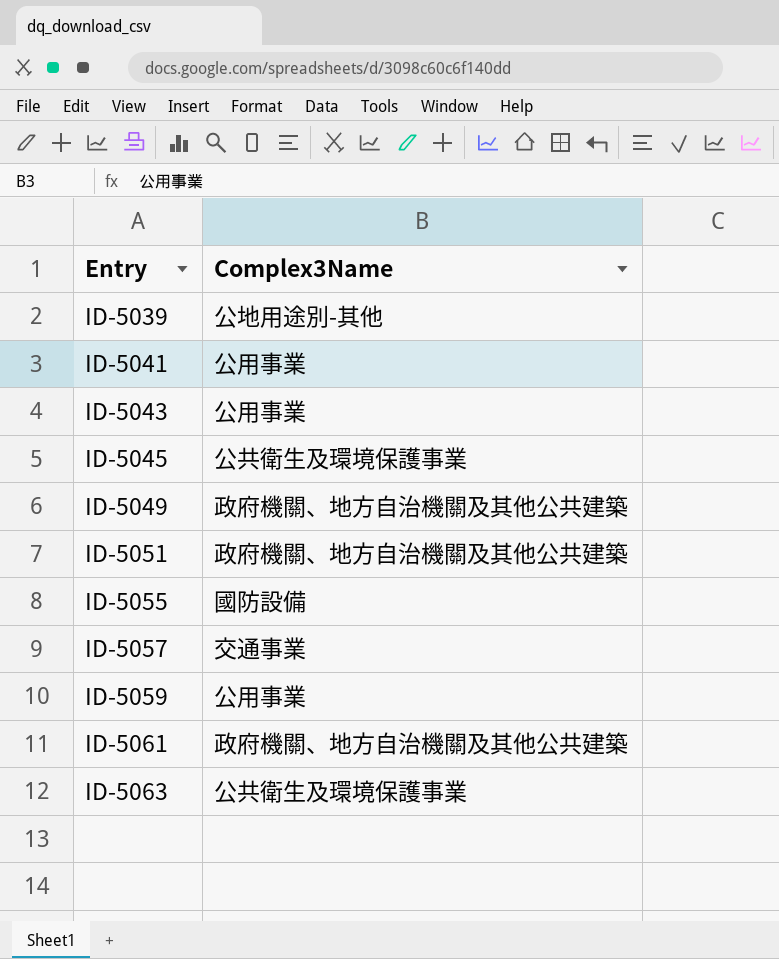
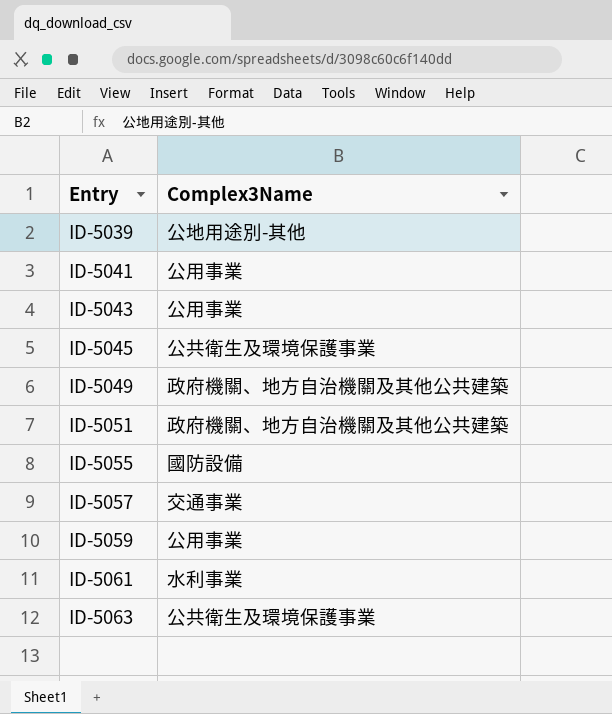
ID-5061 | Complex3Name: 政府機關、地方自治機關及其他公共建築 -> 水利事業

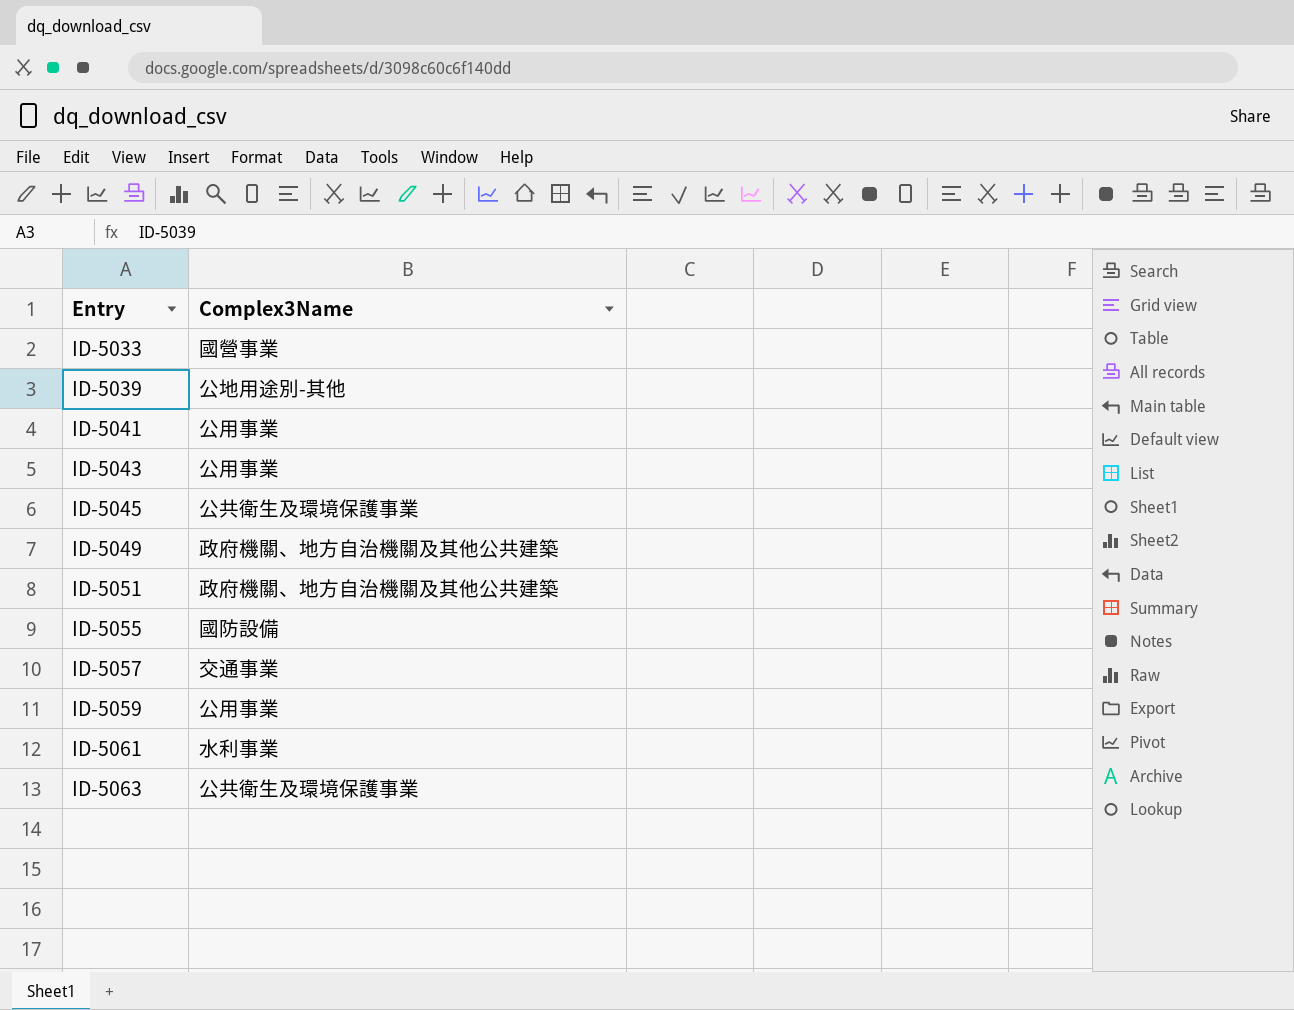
row ID-5033: none -> 國營事業

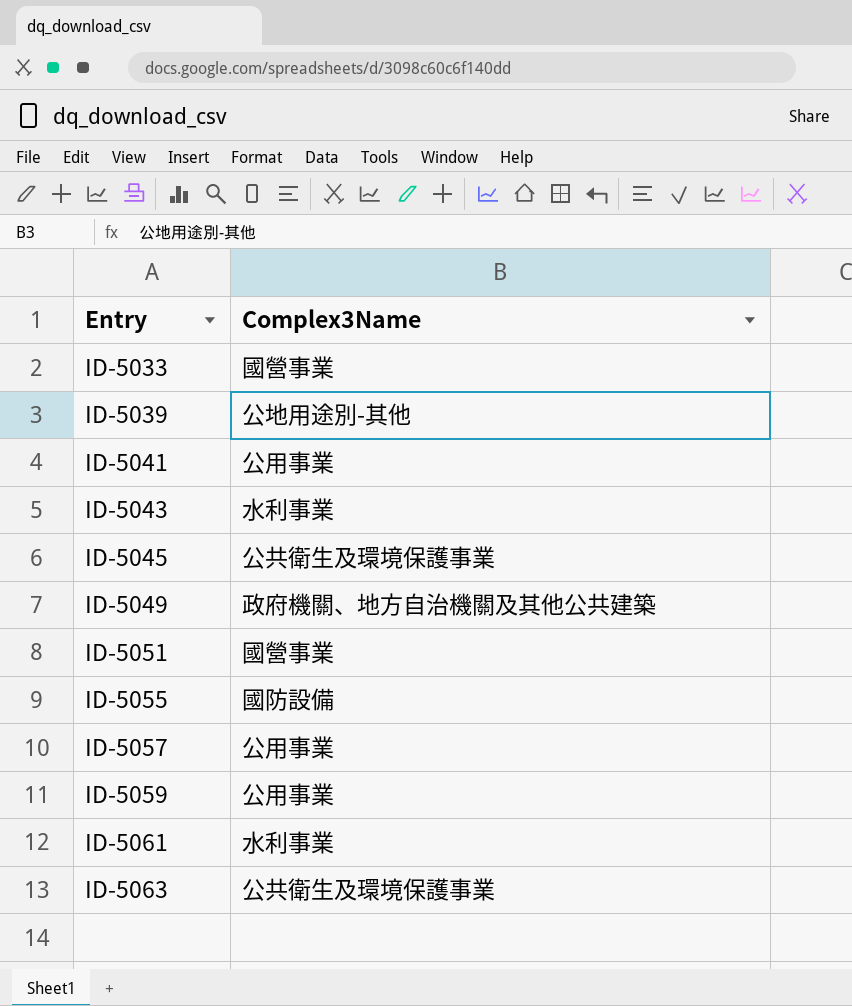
ID-5043 | Complex3Name: 公用事業 -> 水利事業
ID-5051 | Complex3Name: 政府機關、地方自治機關及其他公共建築 -> 國營事業
ID-5057 | Complex3Name: 交通事業 -> 公用事業

